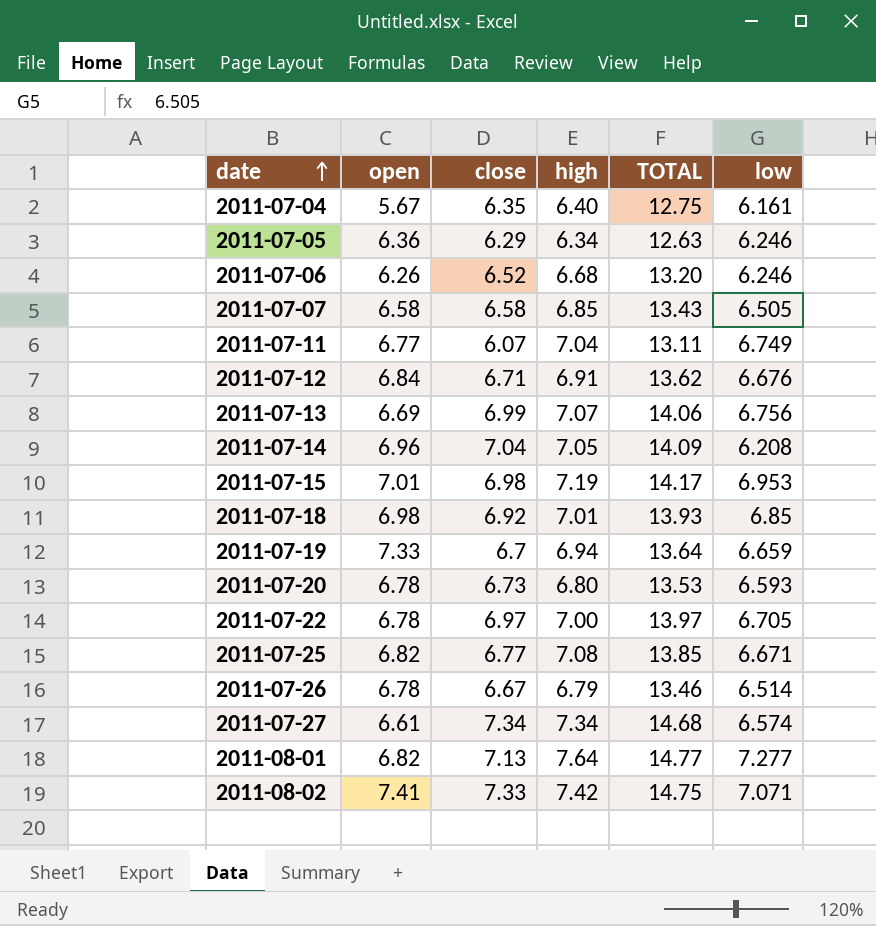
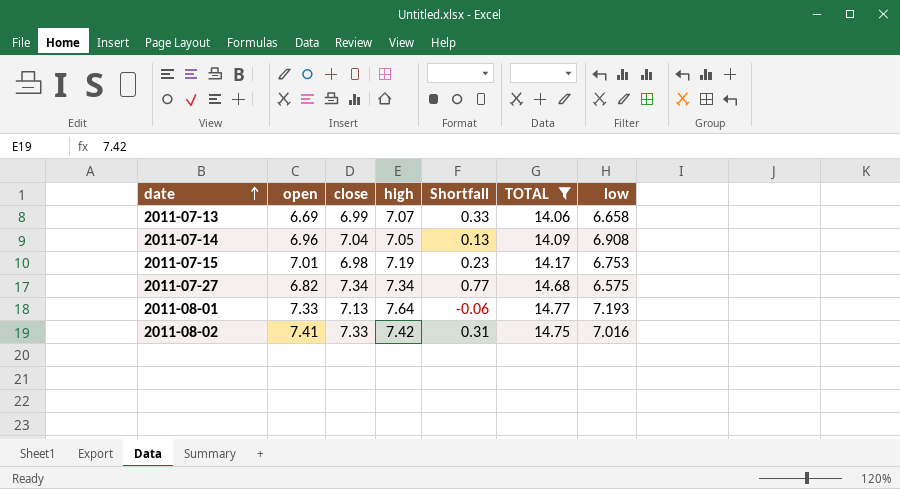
filter: none -> TOTAL >= 14.06
column Shortfall | formula: none -> [close] - [low]
2011-07-13 | low: 6.756 -> 6.658
2011-07-14 | low: 6.208 -> 6.908
2011-07-15 | low: 6.953 -> 6.753
2011-07-27 | open: 6.61 -> 6.82
2011-07-27 | low: 6.574 -> 6.575
2011-08-01 | open: 6.82 -> 7.33
2011-08-01 | low: 7.277 -> 7.193
2011-08-02 | low: 7.071 -> 7.016

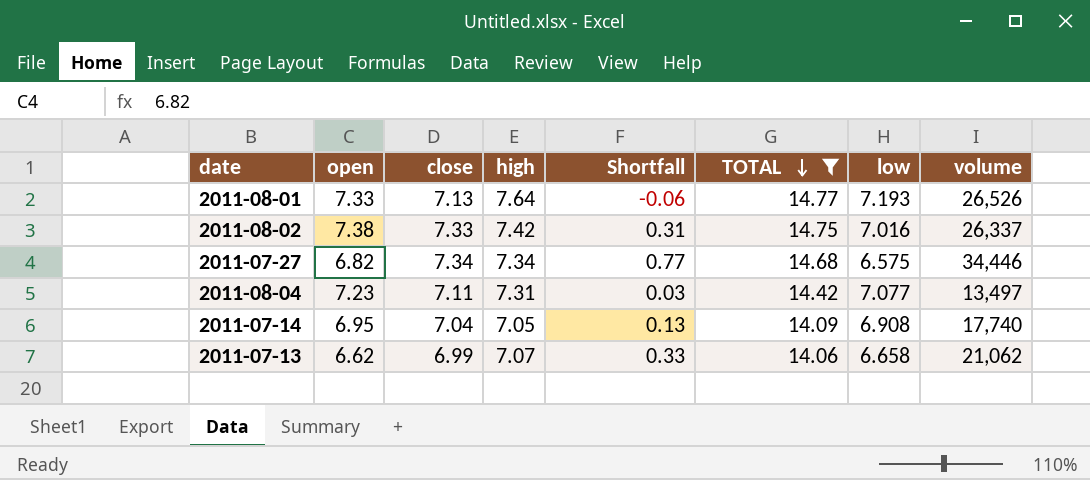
row order: date ascending -> TOTAL descending
column volume | position: none -> 8
row 2011-07-15: 7.01 | 6.98 | 7.19 | 0.23 | 14.17 | 6.753 -> none
2011-08-02 | open: 7.41 -> 7.38
row 2011-08-04: none -> 7.23 | 7.11 | 7.31 | 0.03 | 14.42 | 7.077 | 13,497
2011-07-14 | open: 6.96 -> 6.95
2011-07-13 | open: 6.69 -> 6.62

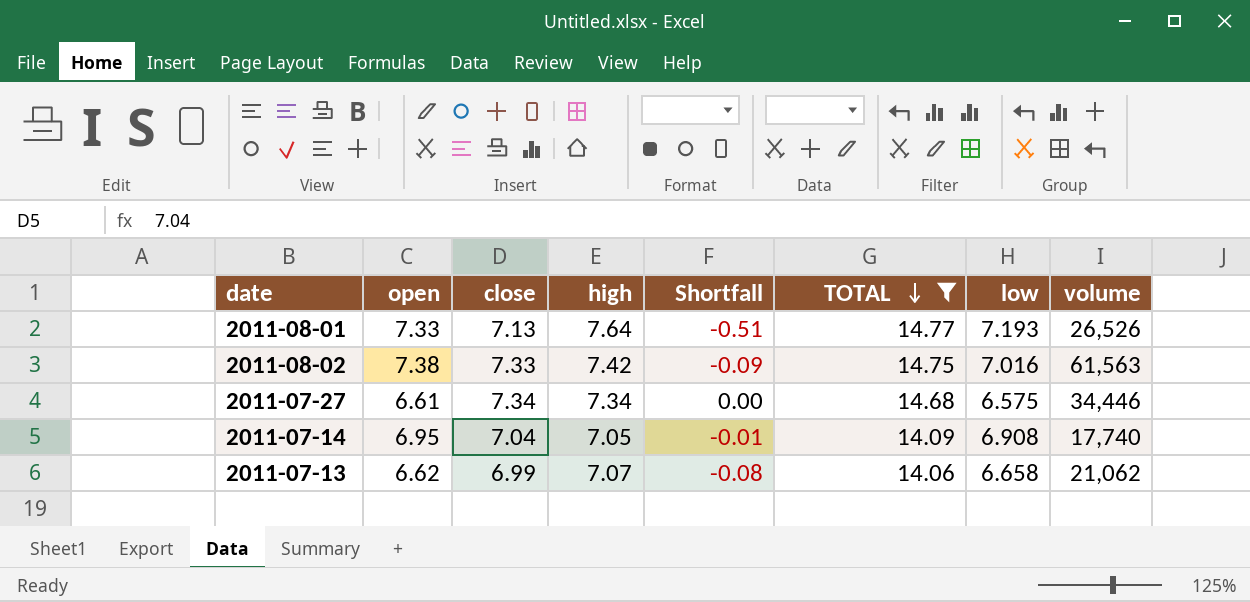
column Shortfall | formula: [close] - [low] -> [close] - [high]
row 2011-08-04: 7.23 | 7.11 | 7.31 | 0.03 | 14.42 | 7.077 | 13,497 -> none
2011-08-02 | volume: 26,337 -> 61,563
2011-07-27 | open: 6.82 -> 6.61

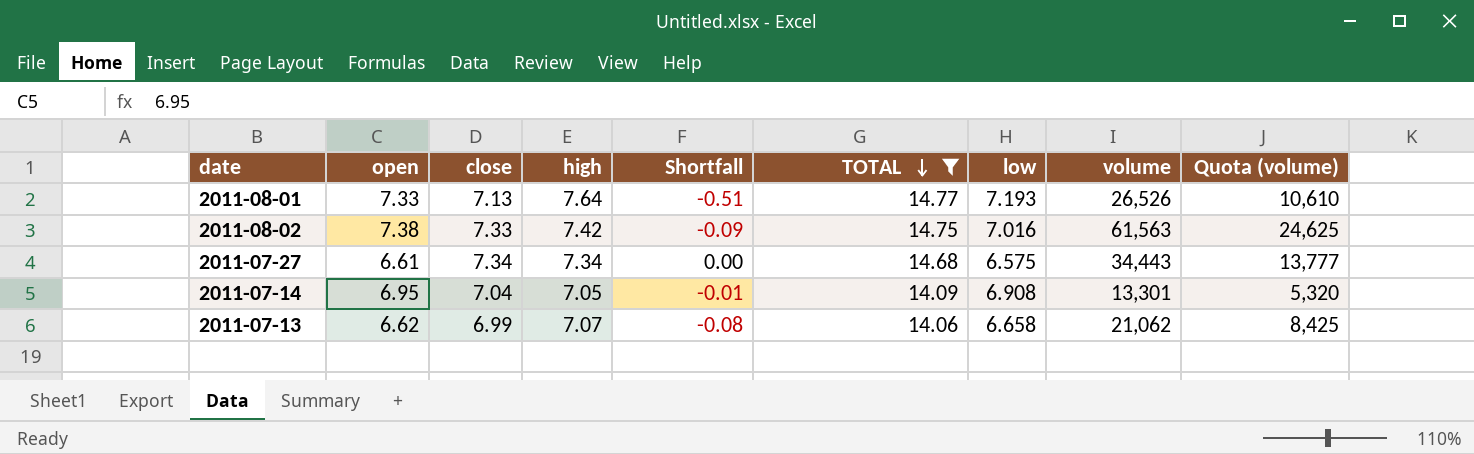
column Quota (volume) | formula: none -> [volume] * 0.4
2011-07-27 | volume: 34,446 -> 34,443
2011-07-14 | volume: 17,740 -> 13,301

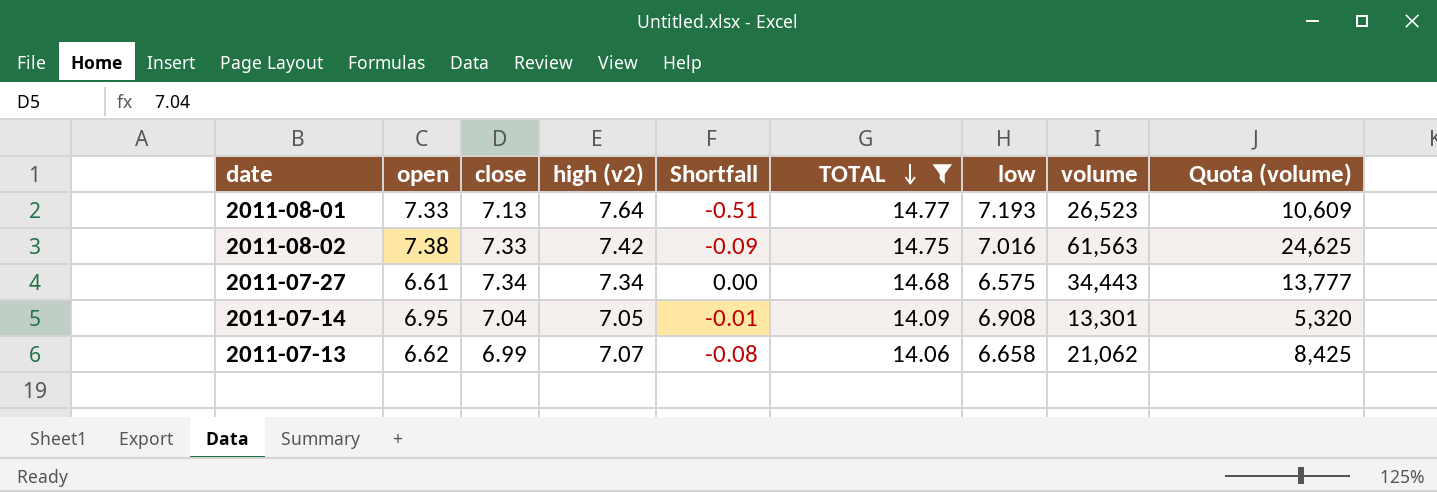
column name: high -> high (v2)
2011-08-01 | volume: 26,526 -> 26,523
2011-08-01 | Quota (volume): 10,610 -> 10,609

